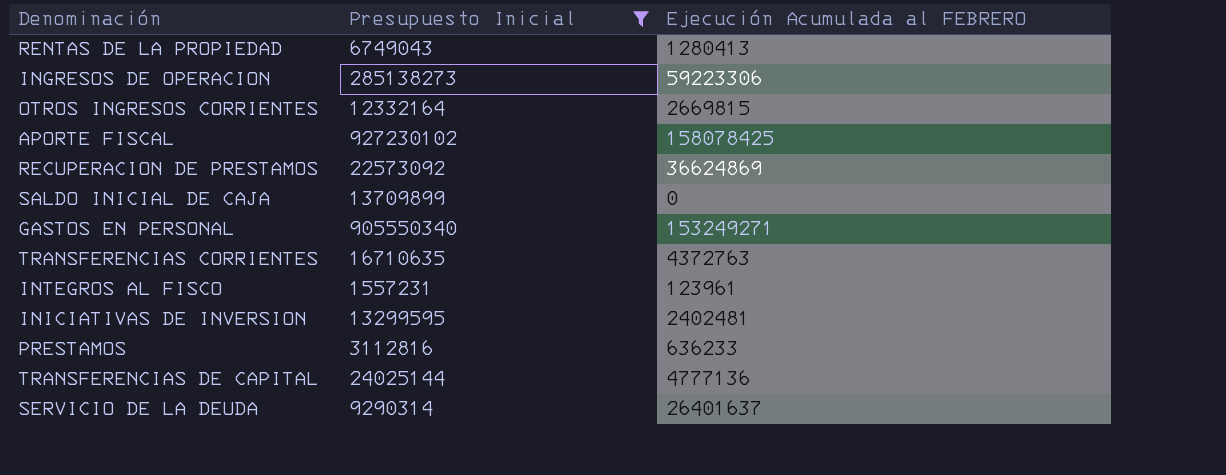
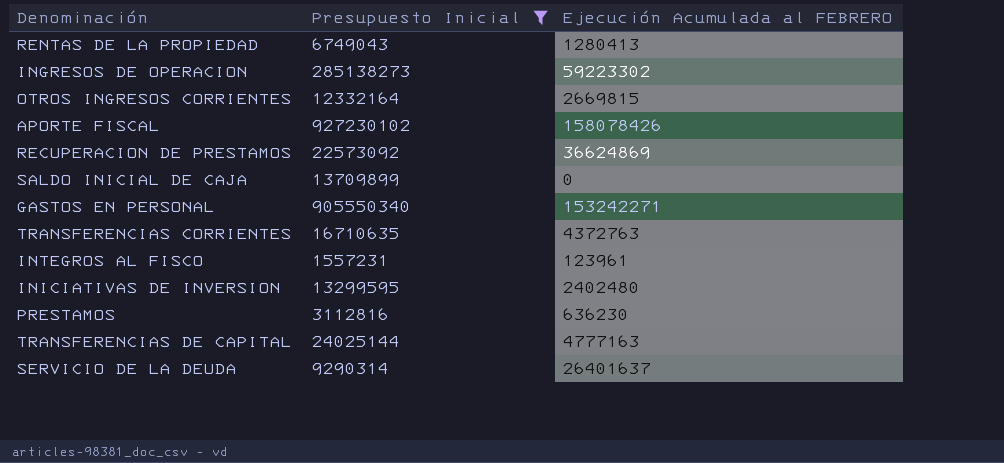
INGRESOS DE OPERACION | Ejecución Acumulada al FEBRERO: 59223306 -> 59223302
APORTE FISCAL | Ejecución Acumulada al FEBRERO: 158078425 -> 158078426
GASTOS EN PERSONAL | Ejecución Acumulada al FEBRERO: 153249271 -> 153242271
INICIATIVAS DE INVERSION | Ejecución Acumulada al FEBRERO: 2402481 -> 2402480
PRESTAMOS | Ejecución Acumulada al FEBRERO: 636233 -> 636230
TRANSFERENCIAS DE CAPITAL | Ejecución Acumulada al FEBRERO: 4777136 -> 4777163

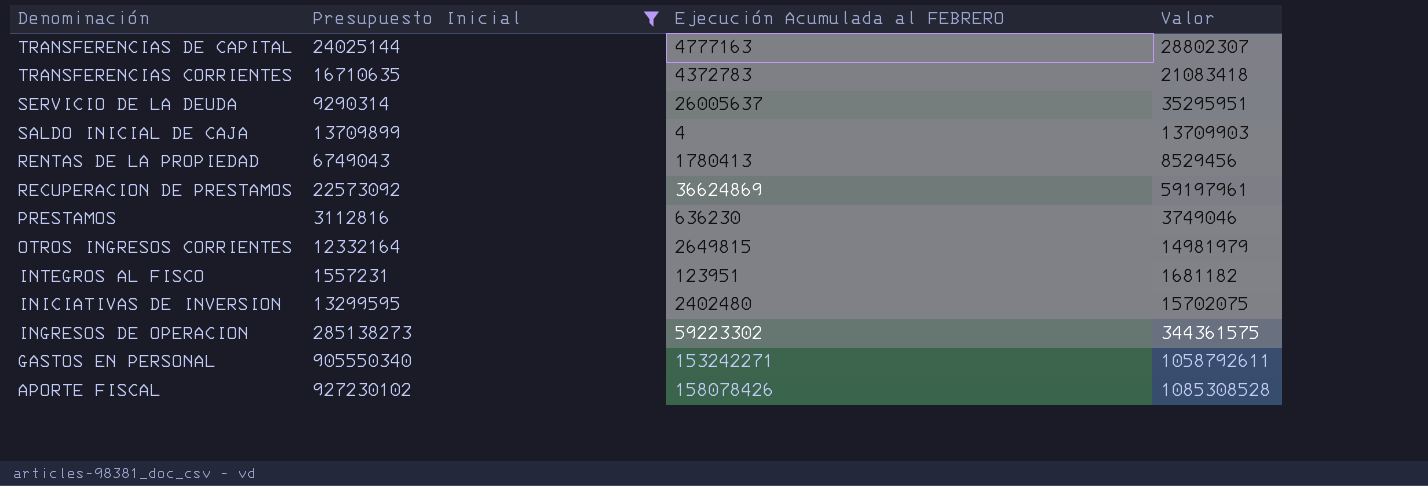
row order: none -> Denominación descending
column Valor | formula: none -> [Presupuesto Inicial] + [Ejecución Acumulada al FEBRERO]
TRANSFERENCIAS CORRIENTES | Ejecución Acumulada al FEBRERO: 4372763 -> 4372783
SERVICIO DE LA DEUDA | Ejecución Acumulada al FEBRERO: 26401637 -> 26005637
SALDO INICIAL DE CAJA | Ejecución Acumulada al FEBRERO: 0 -> 4
RENTAS DE LA PROPIEDAD | Ejecución Acumulada al FEBRERO: 1280413 -> 1780413
OTROS INGRESOS CORRIENTES | Ejecución Acumulada al FEBRERO: 2669815 -> 2649815
INTEGROS AL FISCO | Ejecución Acumulada al FEBRERO: 123961 -> 123951

